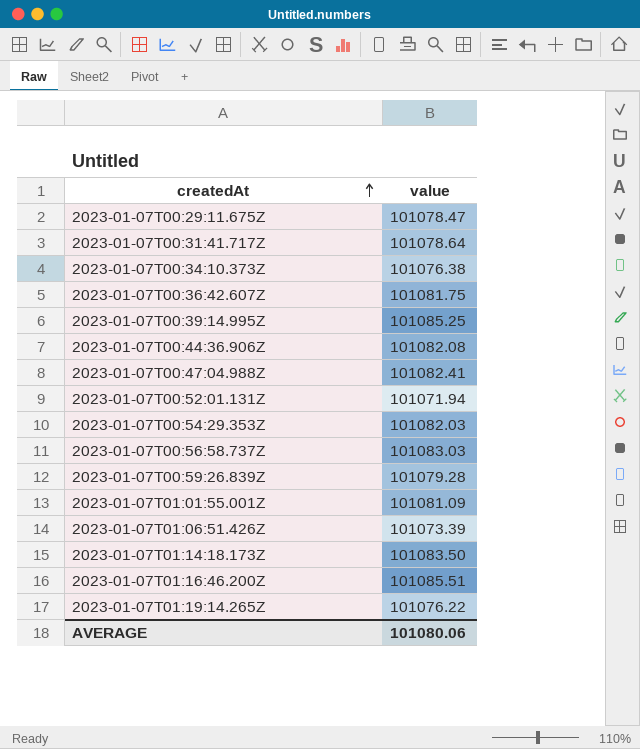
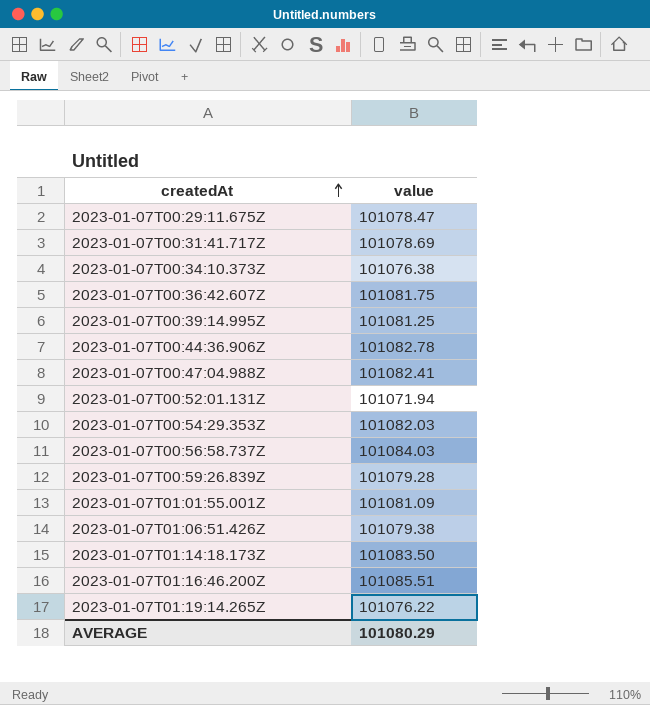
2023-01-07T00:31:41.717Z | value: 101078.64 -> 101078.69
2023-01-07T00:39:14.995Z | value: 101085.25 -> 101081.25
2023-01-07T00:44:36.906Z | value: 101082.08 -> 101082.78
2023-01-07T00:56:58.737Z | value: 101083.03 -> 101084.03
2023-01-07T01:06:51.426Z | value: 101073.39 -> 101079.38
AVERAGE | value: 101080.06 -> 101080.29

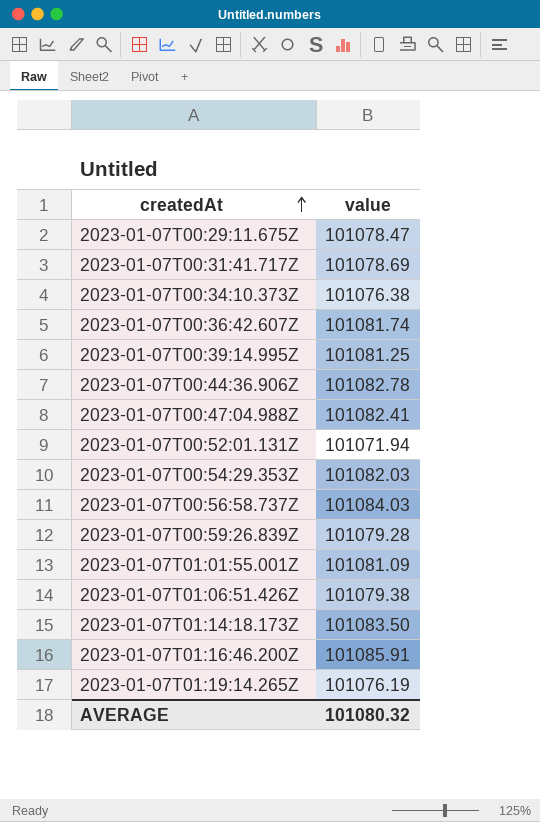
2023-01-07T00:36:42.607Z | value: 101081.75 -> 101081.74
2023-01-07T01:16:46.200Z | value: 101085.51 -> 101085.91
2023-01-07T01:19:14.265Z | value: 101076.22 -> 101076.19
AVERAGE | value: 101080.29 -> 101080.32

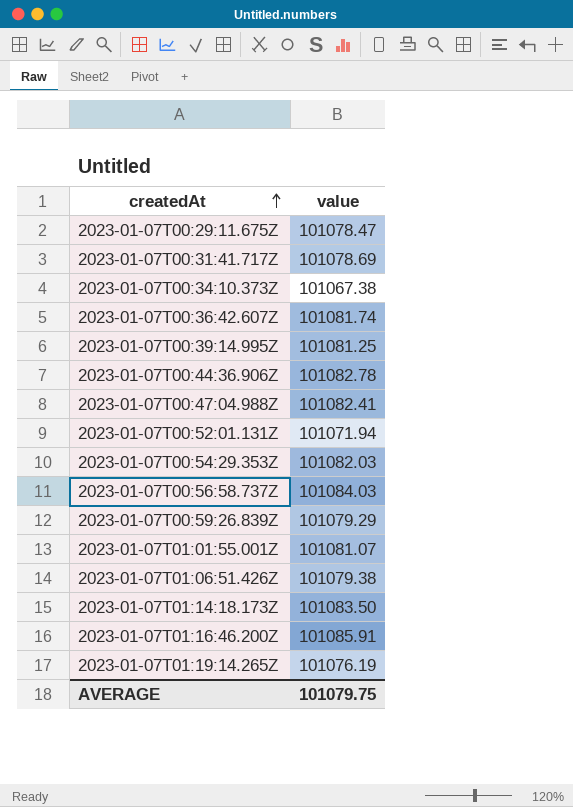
2023-01-07T00:34:10.373Z | value: 101076.38 -> 101067.38
2023-01-07T00:59:26.839Z | value: 101079.28 -> 101079.29
2023-01-07T01:01:55.001Z | value: 101081.09 -> 101081.07
AVERAGE | value: 101080.32 -> 101079.75

